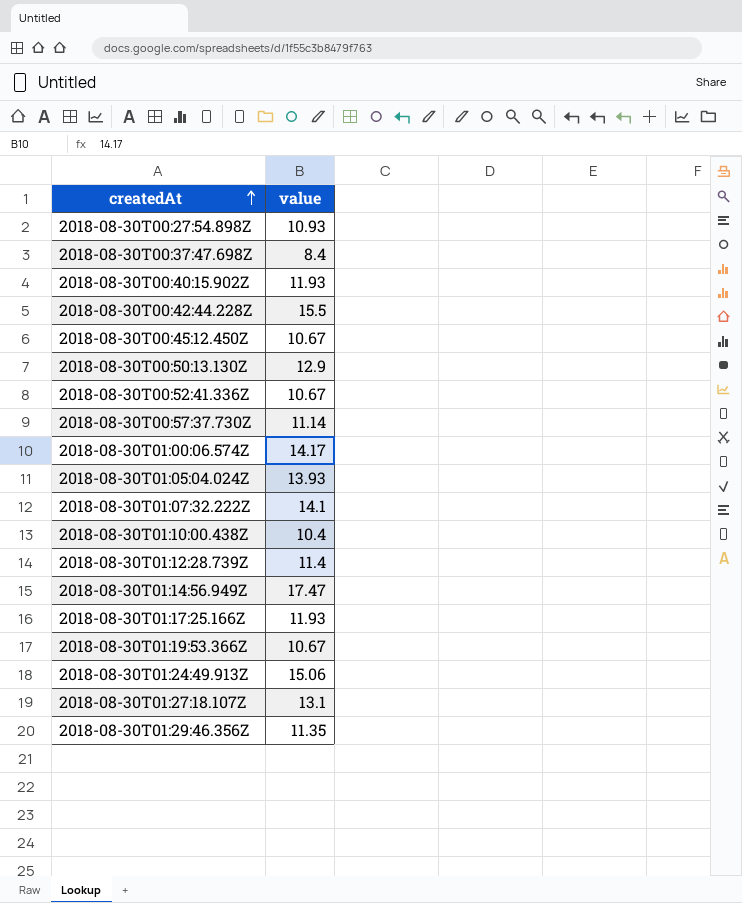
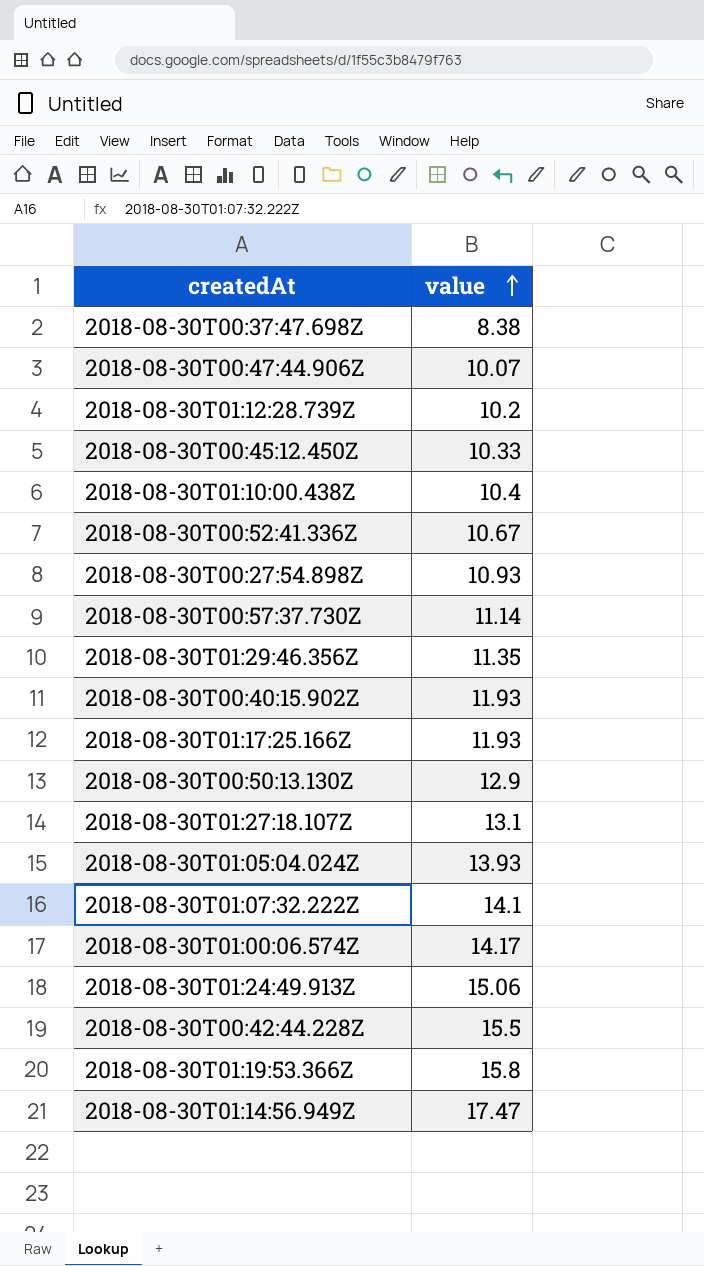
row order: createdAt ascending -> value ascending
2018-08-30T00:37:47.698Z | value: 8.4 -> 8.38
row 2018-08-30T00:47:44.906Z: none -> 10.07
2018-08-30T01:12:28.739Z | value: 11.4 -> 10.2
2018-08-30T00:45:12.450Z | value: 10.67 -> 10.33
2018-08-30T01:19:53.366Z | value: 10.67 -> 15.8

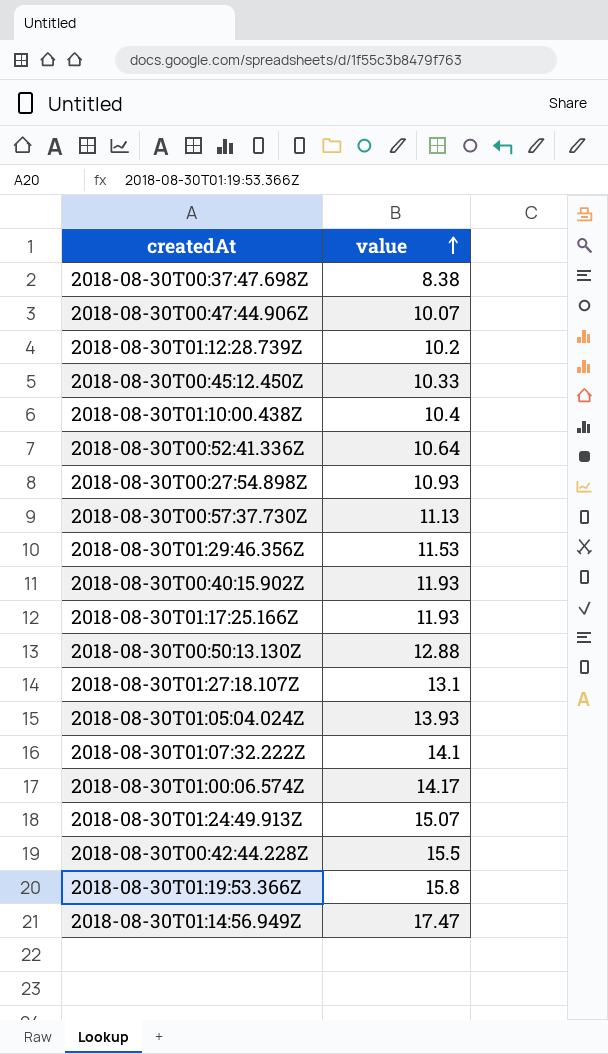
2018-08-30T00:52:41.336Z | value: 10.67 -> 10.64
2018-08-30T00:57:37.730Z | value: 11.14 -> 11.13
2018-08-30T01:29:46.356Z | value: 11.35 -> 11.53
2018-08-30T00:50:13.130Z | value: 12.9 -> 12.88
2018-08-30T01:24:49.913Z | value: 15.06 -> 15.07

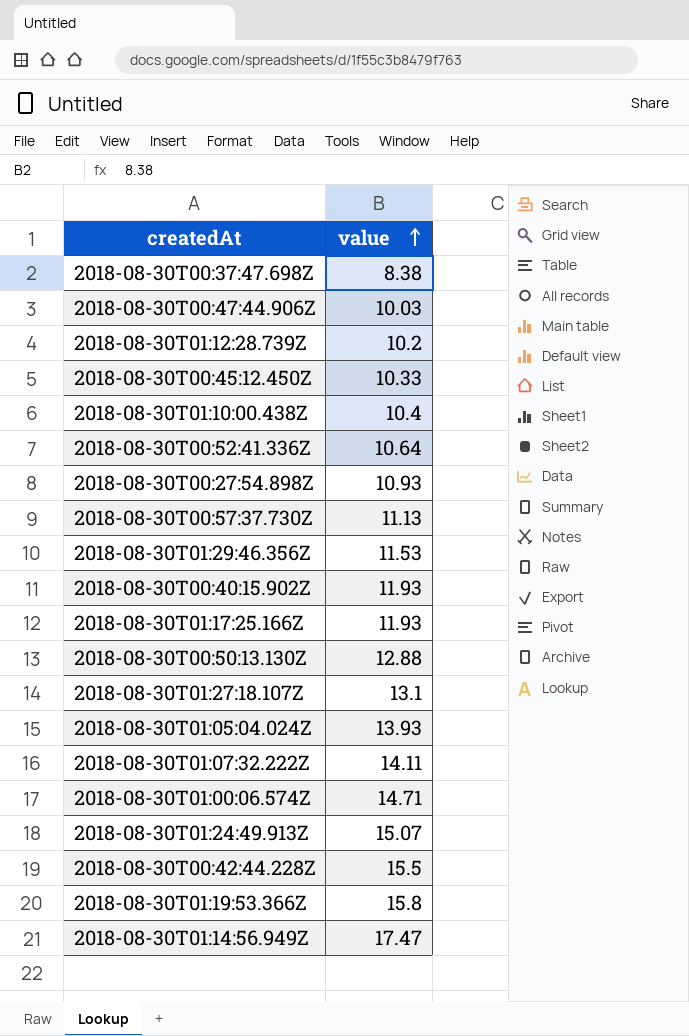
2018-08-30T00:47:44.906Z | value: 10.07 -> 10.03
2018-08-30T01:07:32.222Z | value: 14.1 -> 14.11
2018-08-30T01:00:06.574Z | value: 14.17 -> 14.71

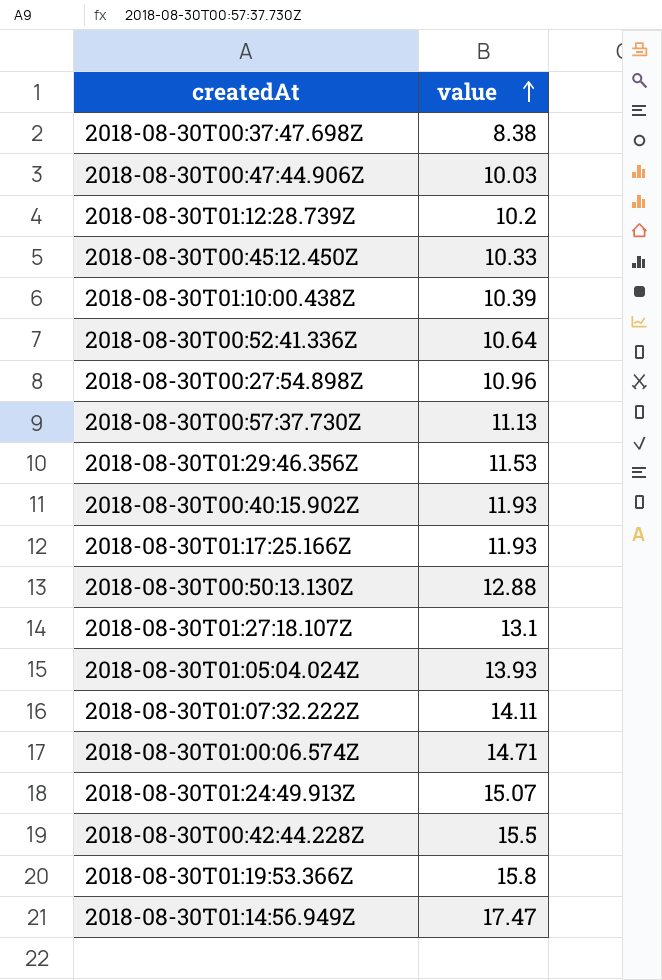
2018-08-30T01:10:00.438Z | value: 10.4 -> 10.39
2018-08-30T00:27:54.898Z | value: 10.93 -> 10.96

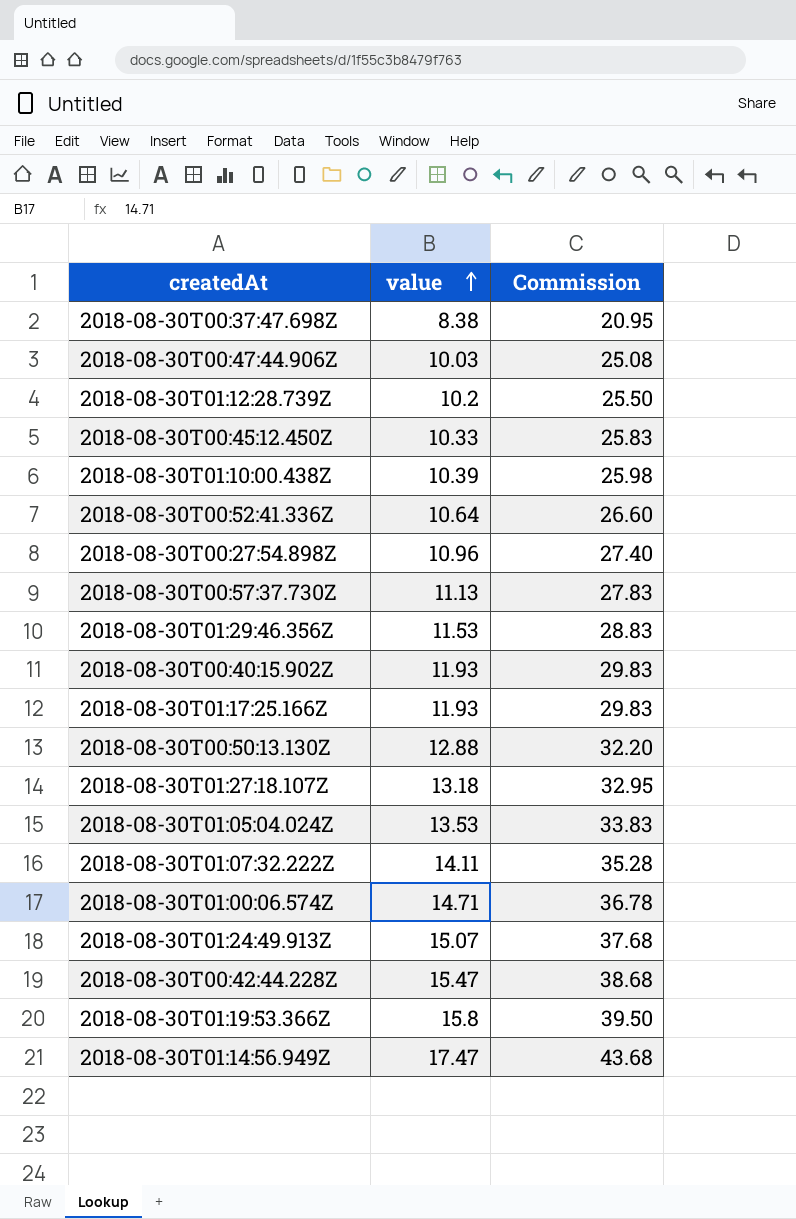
column Commission | formula: none -> [value] * 2.5
2018-08-30T01:27:18.107Z | value: 13.1 -> 13.18
2018-08-30T01:05:04.024Z | value: 13.93 -> 13.53
2018-08-30T00:42:44.228Z | value: 15.5 -> 15.47

